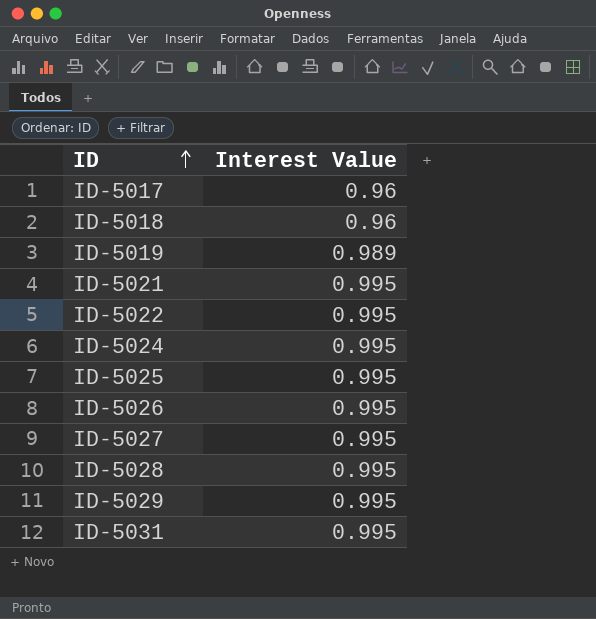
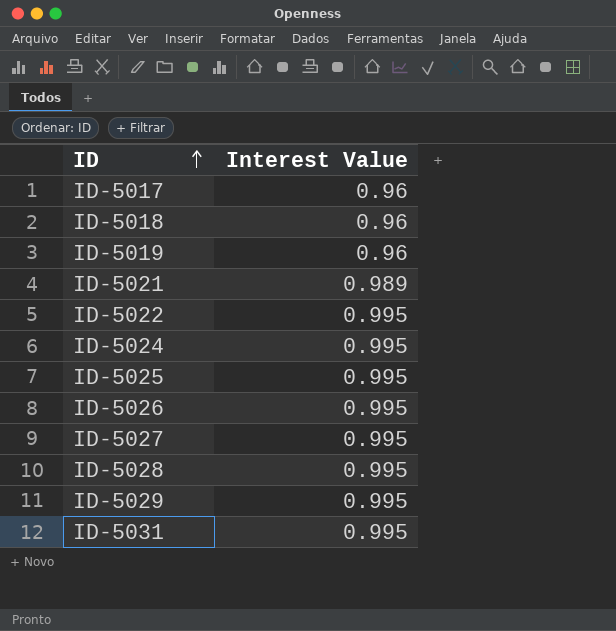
ID-5019 | Interest Value: 0.989 -> 0.96
ID-5021 | Interest Value: 0.995 -> 0.989

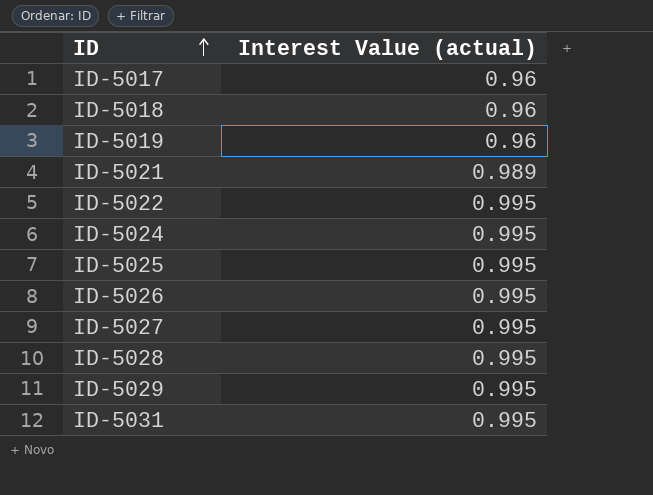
column name: Interest Value -> Interest Value (actual)

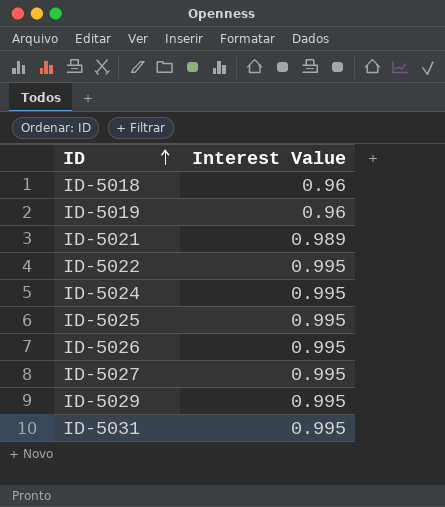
column name: Interest Value (actual) -> Interest Value
row ID-5017: 0.96 -> none
row ID-5028: 0.995 -> none

